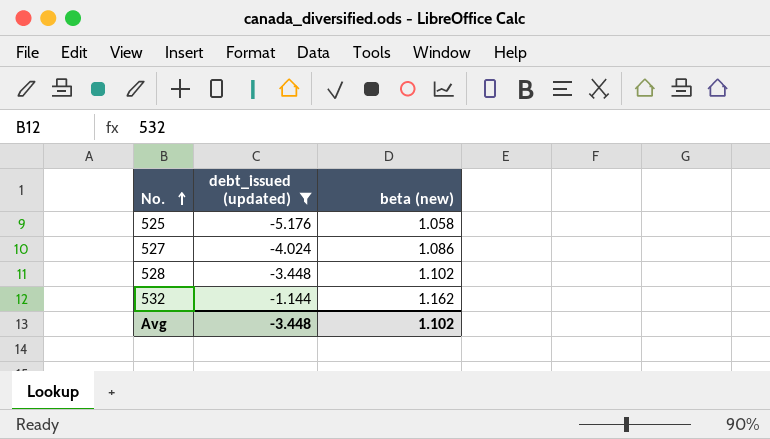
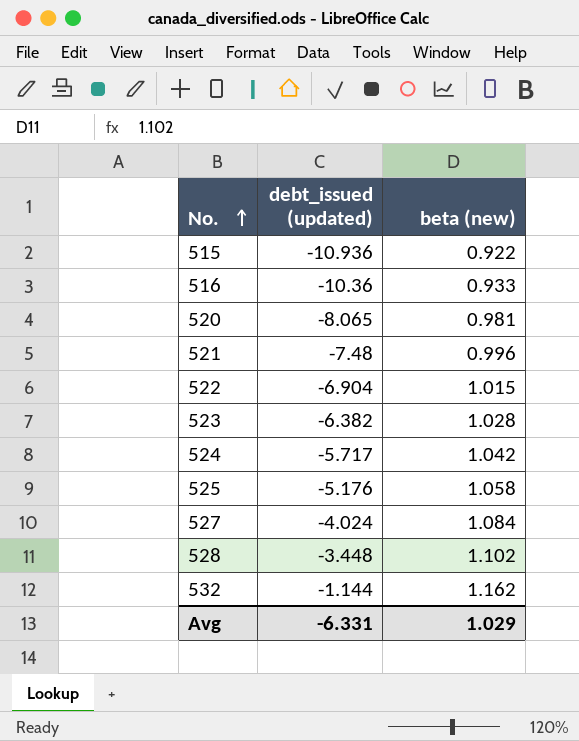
filter: debt_issued (updated) >= -5.176 -> none
527 | beta (new): 1.086 -> 1.084
Avg | debt_issued (updated): -3.448 -> -6.331
Avg | beta (new): 1.102 -> 1.029

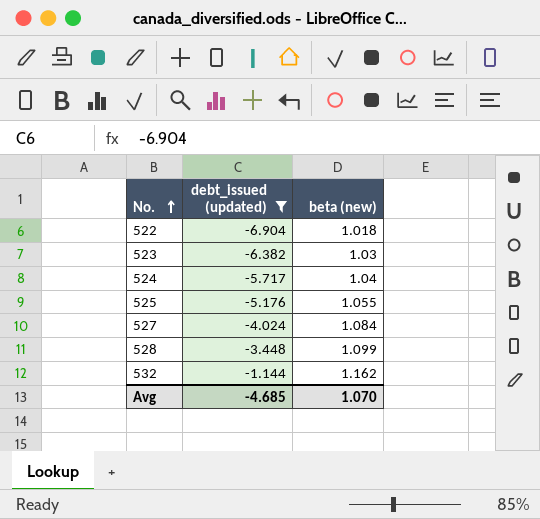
filter: none -> debt_issued (updated) >= -6.904
522 | beta (new): 1.015 -> 1.018
523 | beta (new): 1.028 -> 1.03
524 | beta (new): 1.042 -> 1.04
525 | beta (new): 1.058 -> 1.055
528 | beta (new): 1.102 -> 1.099
Avg | debt_issued (updated): -6.331 -> -4.685
Avg | beta (new): 1.029 -> 1.070

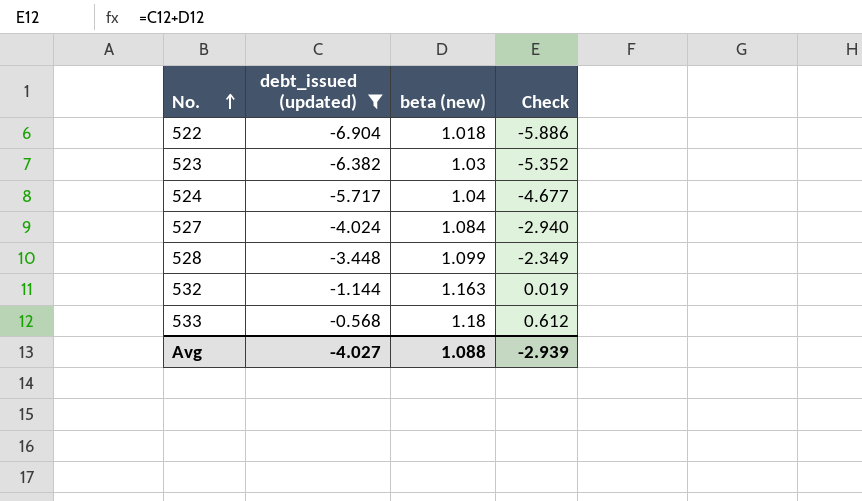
column Check | formula: none -> [debt_issued (updated)] + [beta (new)]
row 525: -5.176 | 1.055 -> none
532 | beta (new): 1.162 -> 1.163
row 533: none -> -0.568 | 1.18 | 0.612
Avg | debt_issued (updated): -4.685 -> -4.027
Avg | beta (new): 1.070 -> 1.088

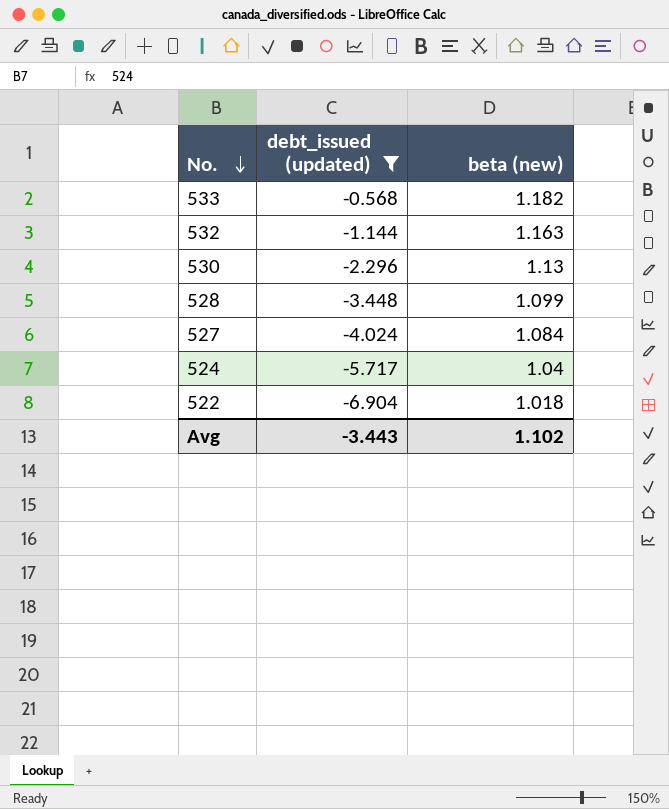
row order: No. ascending -> No. descending
column Check | formula: [debt_issued (updated)] + [beta (new)] -> none
row 523: -6.382 | 1.03 | -5.352 -> none
533 | beta (new): 1.18 -> 1.182
row 530: none -> -2.296 | 1.13
Avg | debt_issued (updated): -4.027 -> -3.443
Avg | beta (new): 1.088 -> 1.102

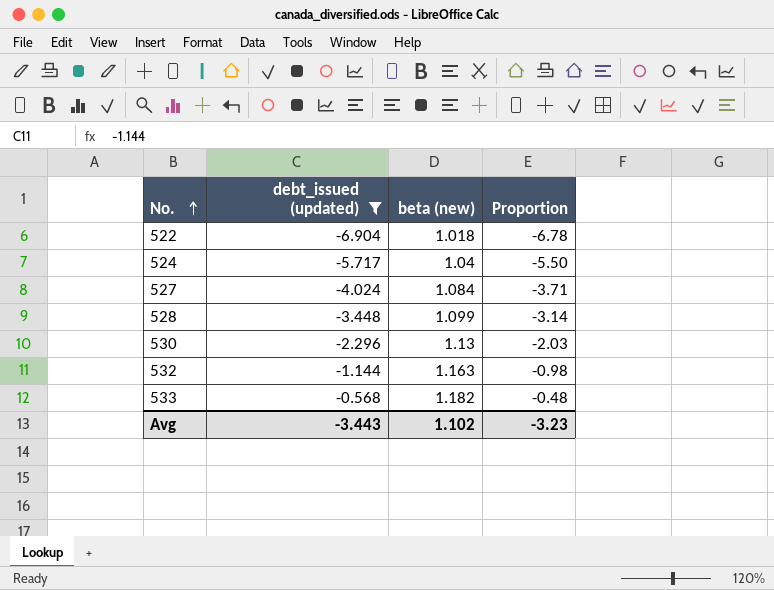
row order: No. descending -> No. ascending
column Proportion | formula: none -> [debt_issued (updated)] / [beta (new)]

